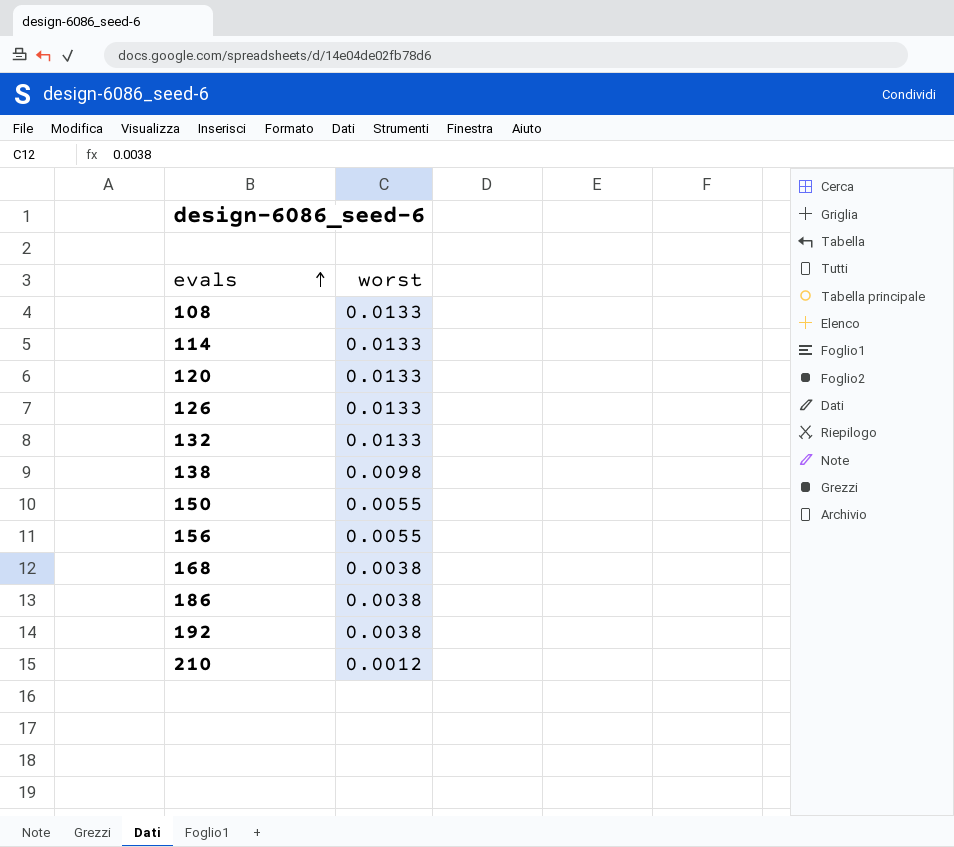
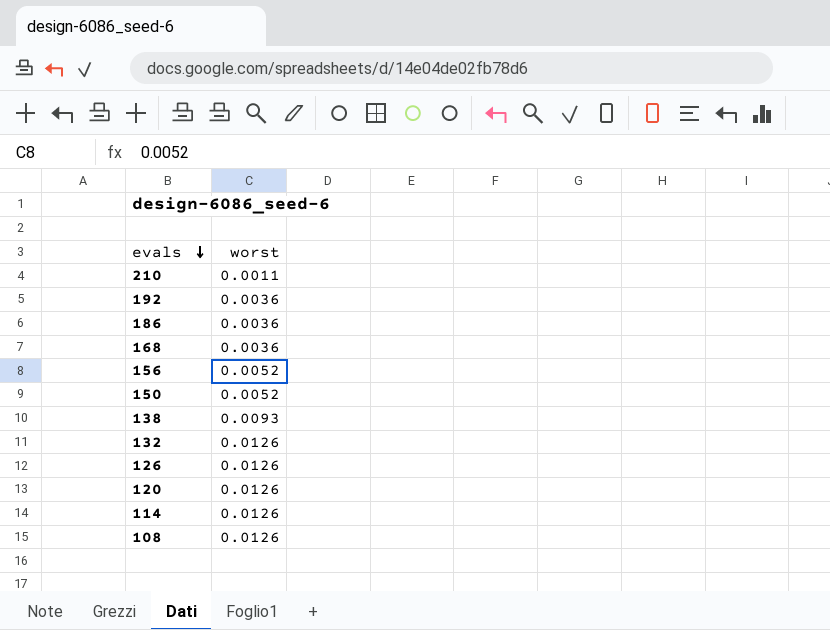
row order: evals ascending -> evals descending
210 | worst: 0.0012 -> 0.0011
192 | worst: 0.0038 -> 0.0036
186 | worst: 0.0038 -> 0.0036
168 | worst: 0.0038 -> 0.0036
156 | worst: 0.0055 -> 0.0052
150 | worst: 0.0055 -> 0.0052
138 | worst: 0.0098 -> 0.0093
132 | worst: 0.0133 -> 0.0126
126 | worst: 0.0133 -> 0.0126
120 | worst: 0.0133 -> 0.0126
114 | worst: 0.0133 -> 0.0126
108 | worst: 0.0133 -> 0.0126

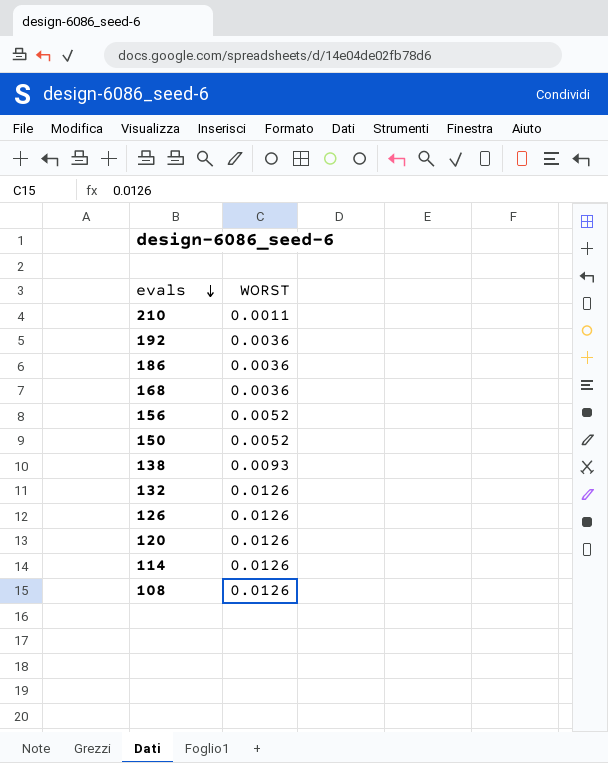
column name: worst -> WORST

